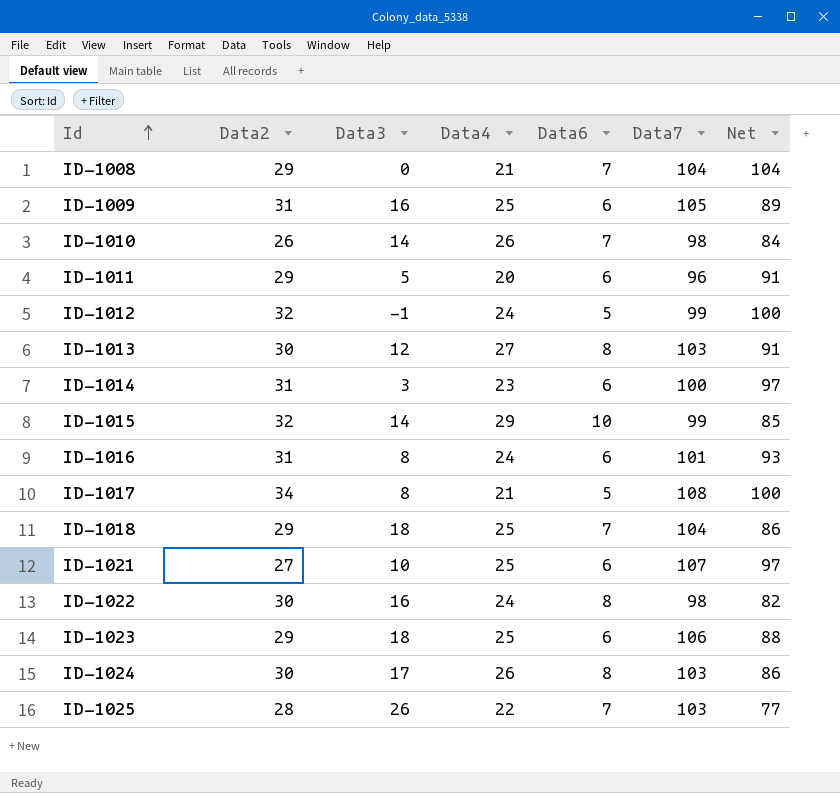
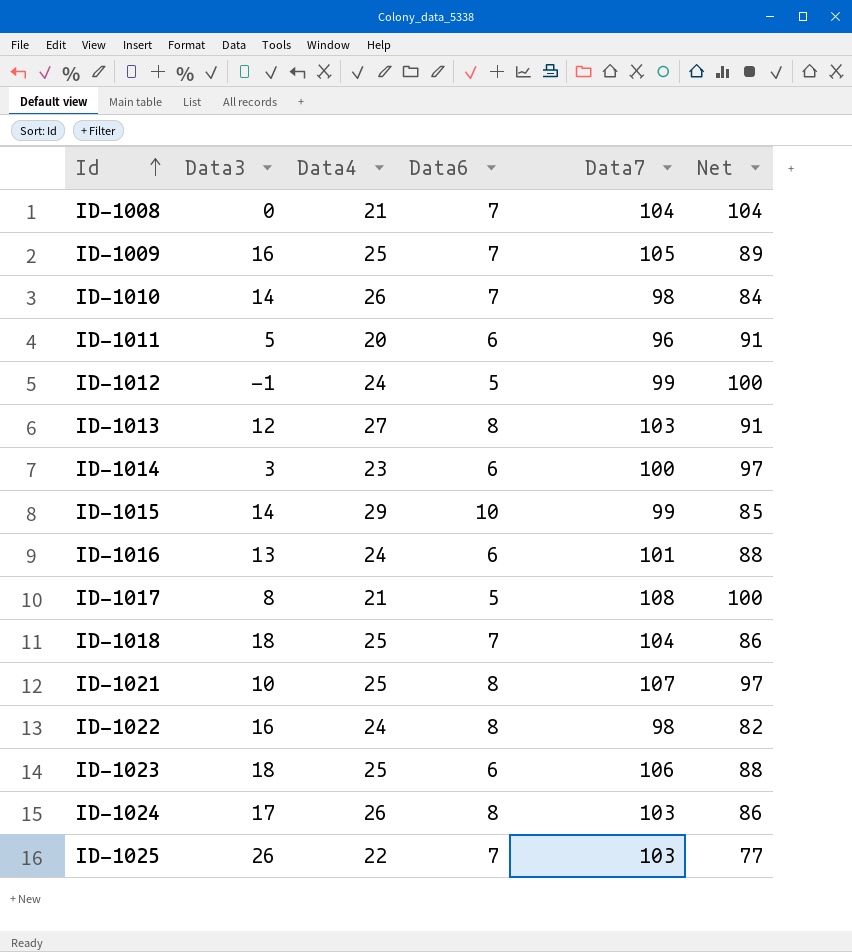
column Data2 | position: 2 -> none
ID-1009 | Data6: 6 -> 7
ID-1016 | Data3: 8 -> 13
ID-1016 | Net: 93 -> 88
ID-1021 | Data6: 6 -> 8

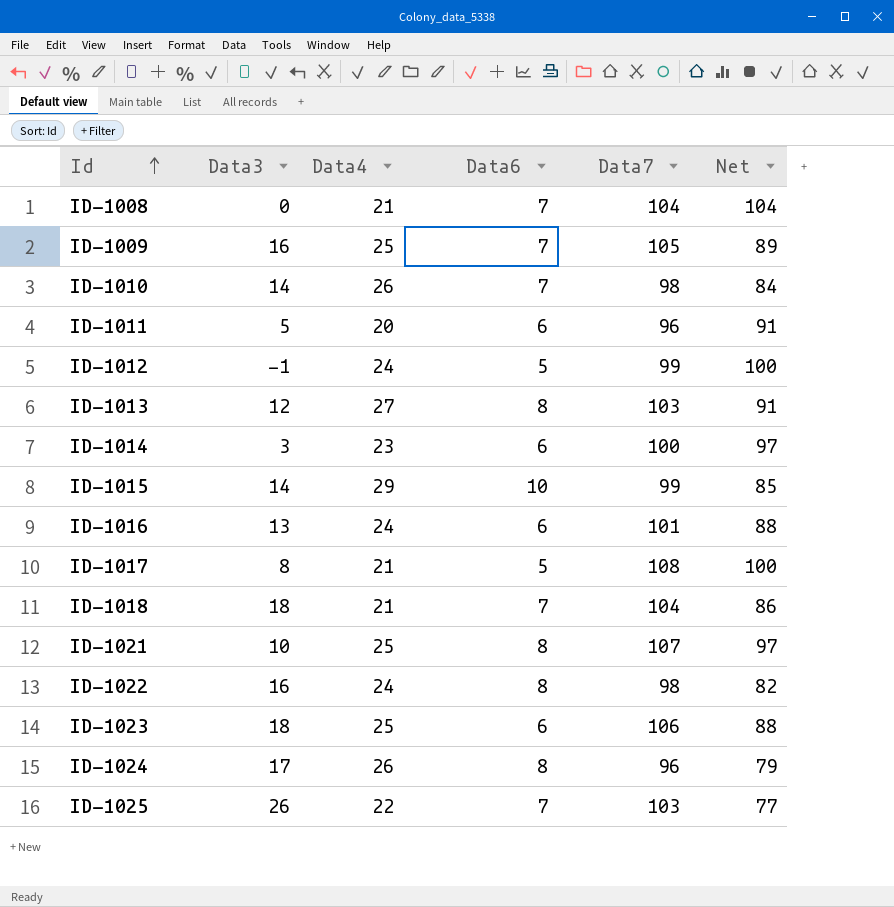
ID-1018 | Data4: 25 -> 21
ID-1024 | Data7: 103 -> 96
ID-1024 | Net: 86 -> 79

